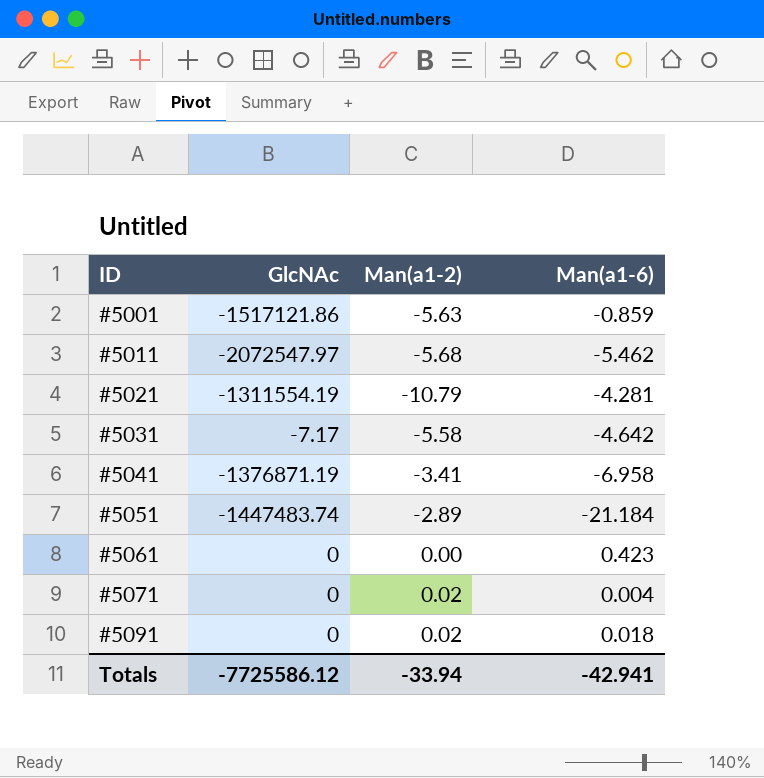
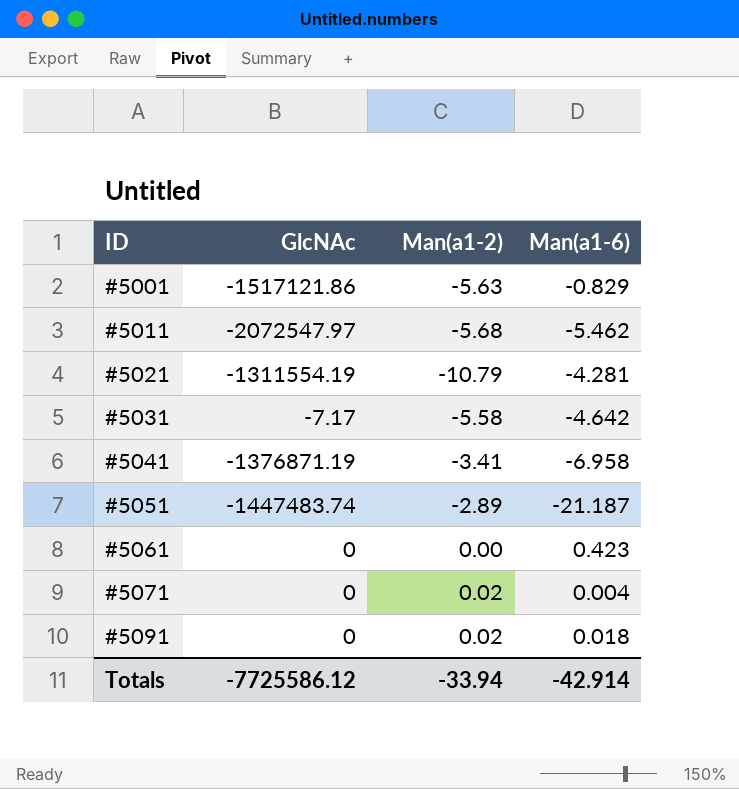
#5001 | Man(a1-6): -0.859 -> -0.829
#5051 | Man(a1-6): -21.184 -> -21.187
Totals | Man(a1-6): -42.941 -> -42.914

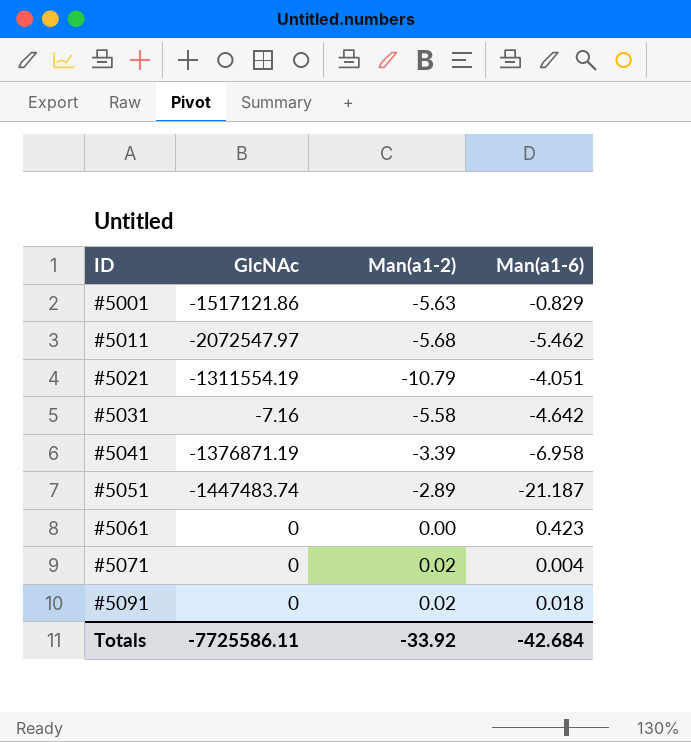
#5021 | Man(a1-6): -4.281 -> -4.051
#5031 | GlcNAc: -7.17 -> -7.16
#5041 | Man(a1-2): -3.41 -> -3.39
Totals | GlcNAc: -7725586.12 -> -7725586.11
Totals | Man(a1-2): -33.94 -> -33.92
Totals | Man(a1-6): -42.914 -> -42.684

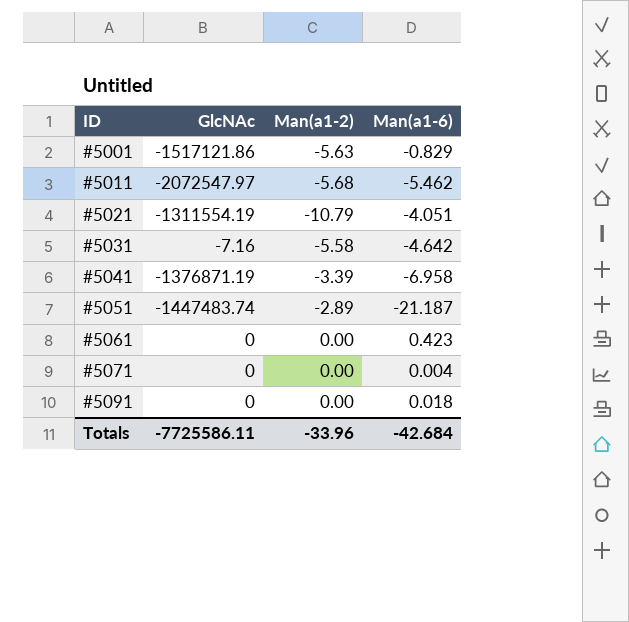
#5071 | Man(a1-2): 0.02 -> 0.00
#5091 | Man(a1-2): 0.02 -> 0.00
Totals | Man(a1-2): -33.92 -> -33.96

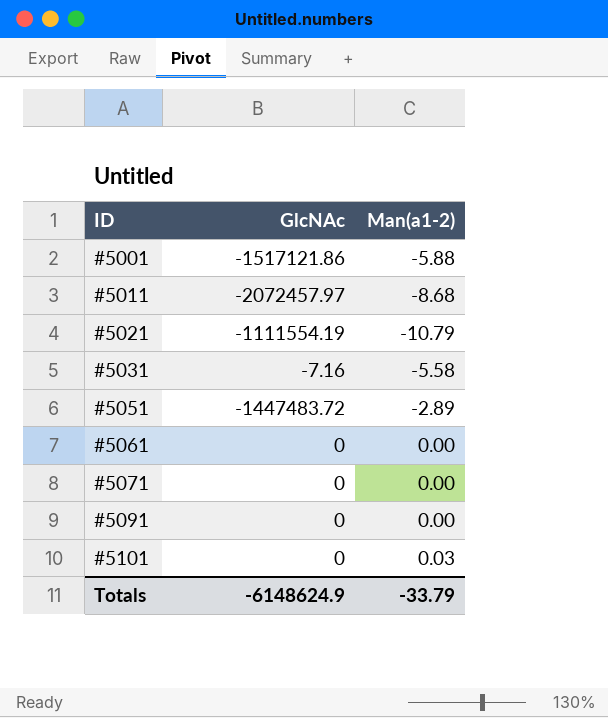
column Man(a1-6) | position: 4 -> none
row #5041: -1376871.19 | -3.39 | -6.958 -> none
#5001 | Man(a1-2): -5.63 -> -5.88
#5011 | GlcNAc: -2072547.97 -> -2072457.97
#5011 | Man(a1-2): -5.68 -> -8.68
#5021 | GlcNAc: -1311554.19 -> -1111554.19
#5051 | GlcNAc: -1447483.74 -> -1447483.72
row #5101: none -> 0 | 0.03
Totals | GlcNAc: -7725586.11 -> -6148624.9
Totals | Man(a1-2): -33.96 -> -33.79

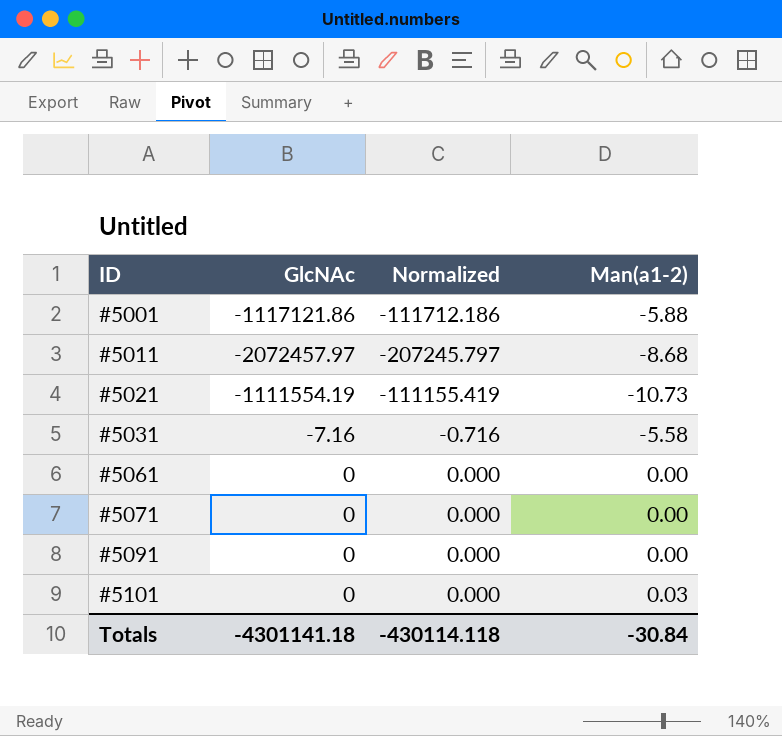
column Normalized | formula: none -> [GlcNAc] * 0.1
row #5051: -1447483.72 | -2.89 -> none
#5001 | GlcNAc: -1517121.86 -> -1117121.86
#5021 | Man(a1-2): -10.79 -> -10.73
Totals | GlcNAc: -6148624.9 -> -4301141.18
Totals | Man(a1-2): -33.79 -> -30.84

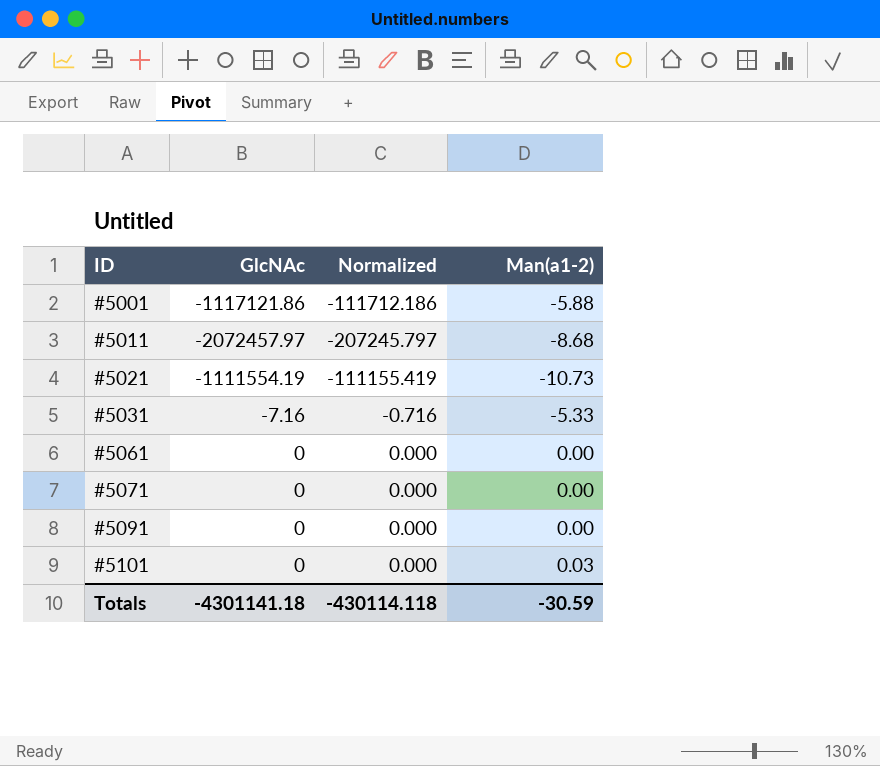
#5031 | Man(a1-2): -5.58 -> -5.33
Totals | Man(a1-2): -30.84 -> -30.59

